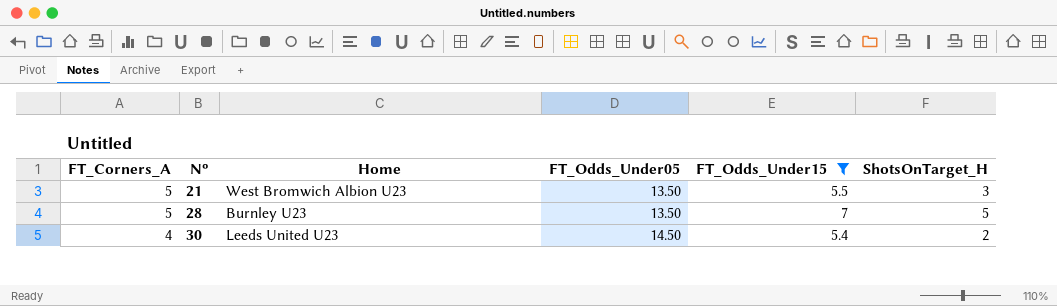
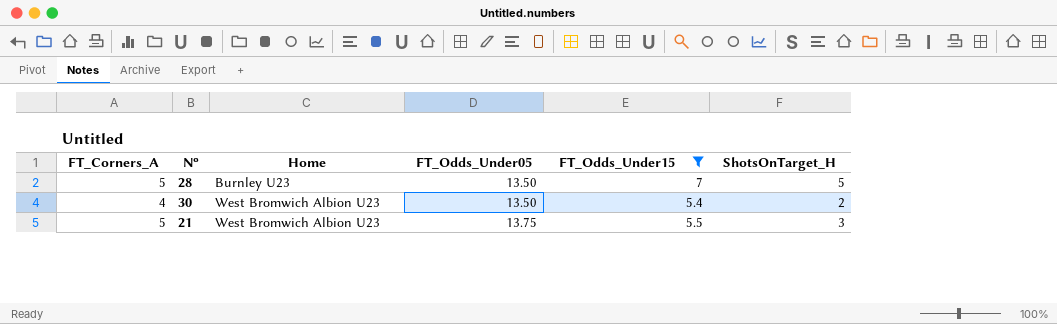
row order: FT_Corners_A descending -> Home ascending
30 | Home: Leeds United U23 -> West Bromwich Albion U23
30 | FT_Odds_Under05: 14.50 -> 13.50
21 | FT_Odds_Under05: 13.50 -> 13.75

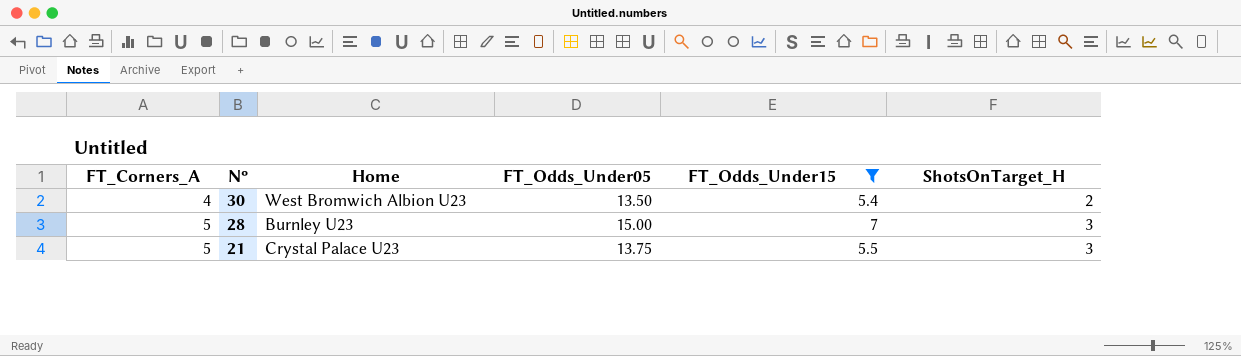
row order: Home ascending -> FT_Corners_A ascending
28 | FT_Odds_Under05: 13.50 -> 15.00
28 | ShotsOnTarget_H: 5 -> 3
21 | Home: West Bromwich Albion U23 -> Crystal Palace U23

